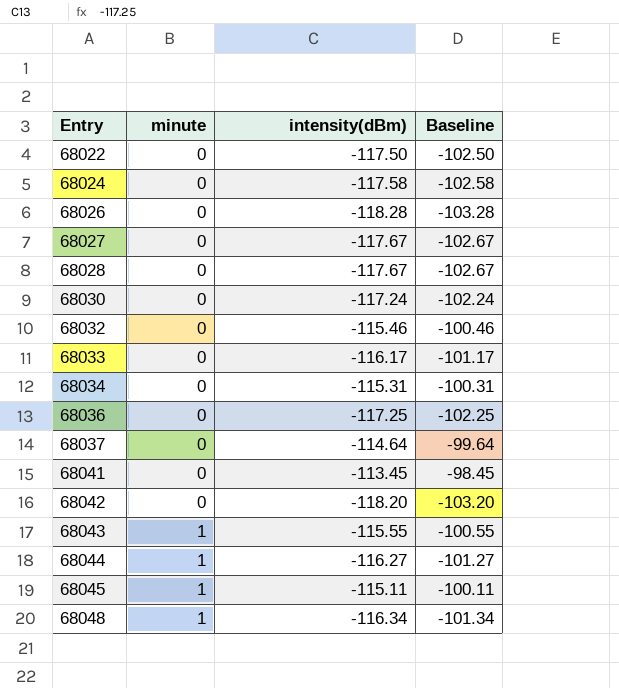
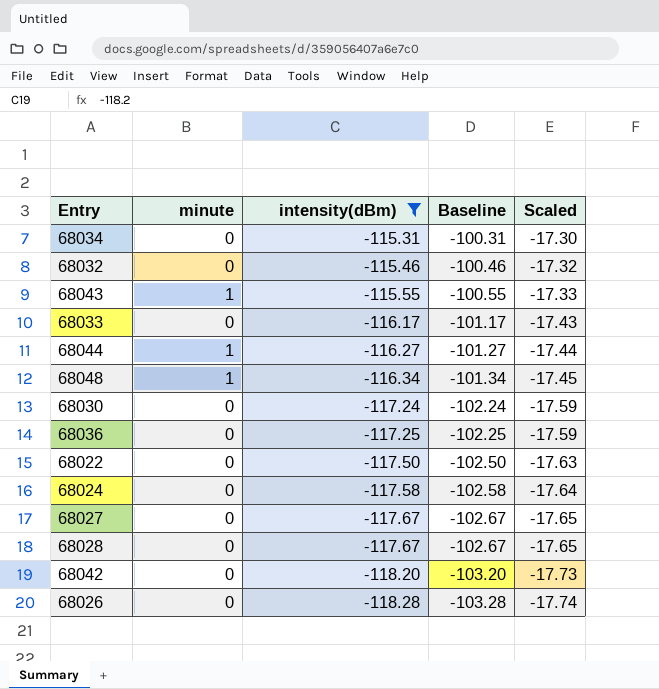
filter: none -> intensity(dBm) <= -115.31
row order: Entry ascending -> intensity(dBm) descending
column Scaled | formula: none -> [intensity(dBm)] * 0.15

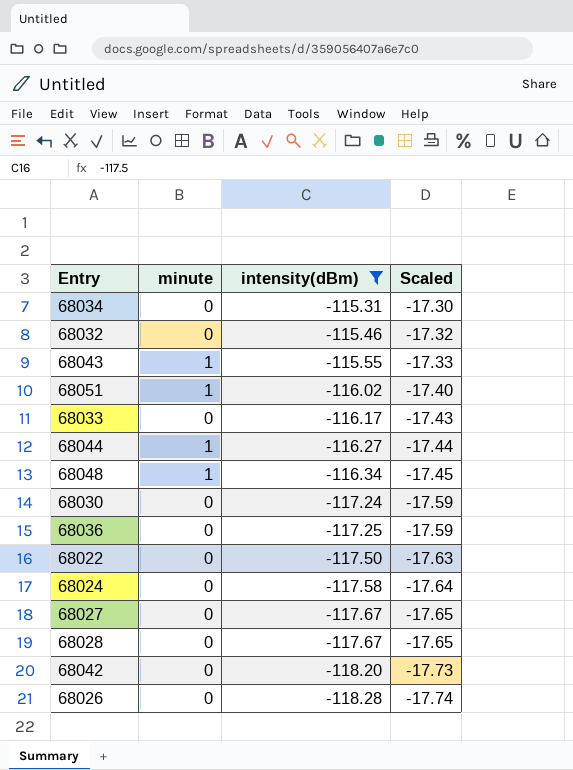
column Baseline | formula: [intensity(dBm)] + 15 -> none
row 68051: none -> 1 | -116.02 | -17.40

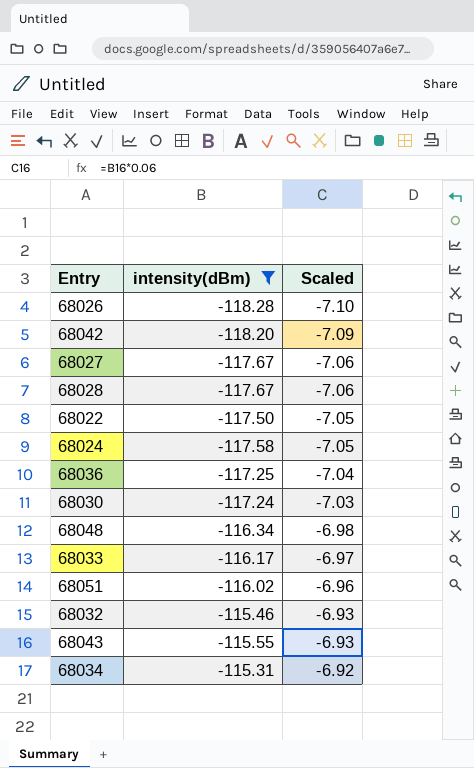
row order: intensity(dBm) descending -> Scaled ascending
column minute | position: 2 -> none
column Scaled | formula: [intensity(dBm)] * 0.15 -> [intensity(dBm)] * 0.06
row 68044: 1 | -116.27 | -17.44 -> none

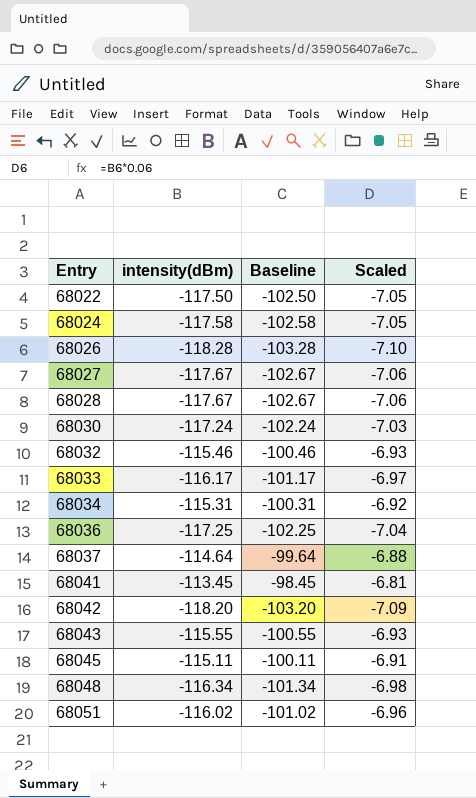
filter: intensity(dBm) <= -115.31 -> none
row order: Scaled ascending -> Entry ascending
column Baseline | formula: none -> [intensity(dBm)] + 15

